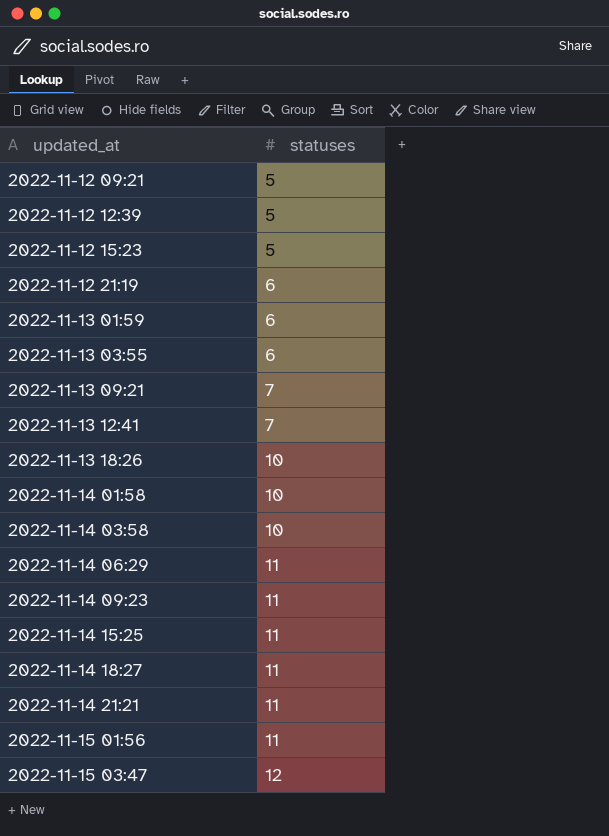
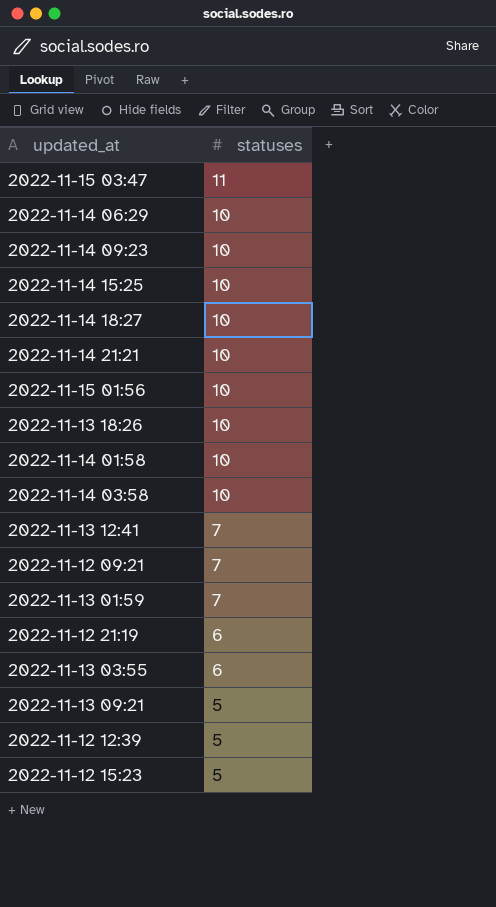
row order: updated_at ascending -> statuses descending
2022-11-15 03:47 | statuses: 12 -> 11
2022-11-14 06:29 | statuses: 11 -> 10
2022-11-14 09:23 | statuses: 11 -> 10
2022-11-14 15:25 | statuses: 11 -> 10
2022-11-14 18:27 | statuses: 11 -> 10
2022-11-14 21:21 | statuses: 11 -> 10
2022-11-15 01:56 | statuses: 11 -> 10
2022-11-12 09:21 | statuses: 5 -> 7
2022-11-13 01:59 | statuses: 6 -> 7
2022-11-13 09:21 | statuses: 7 -> 5

